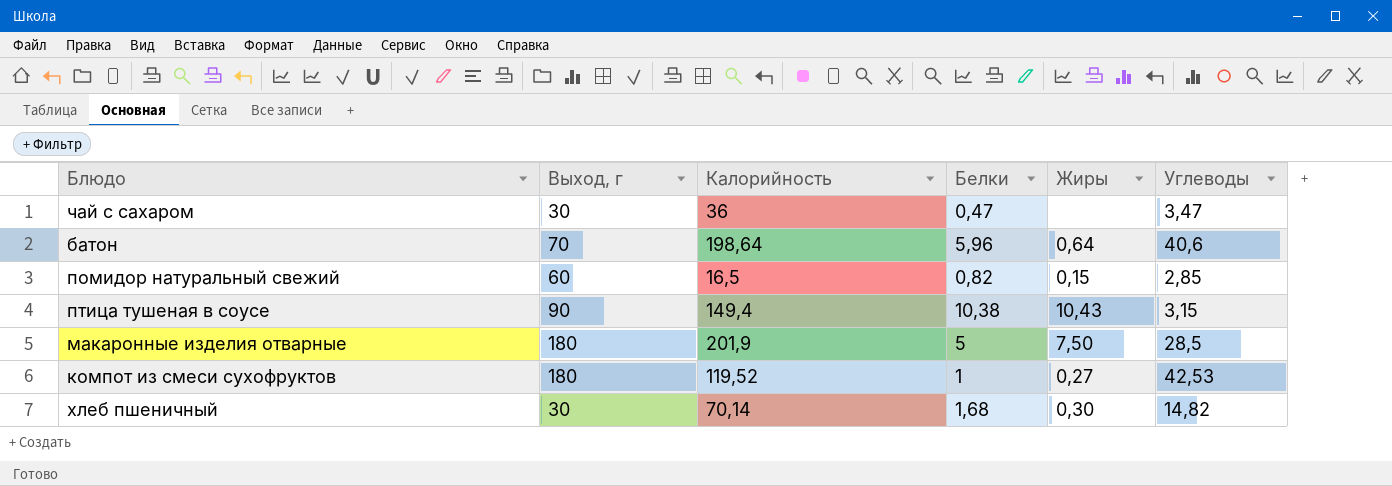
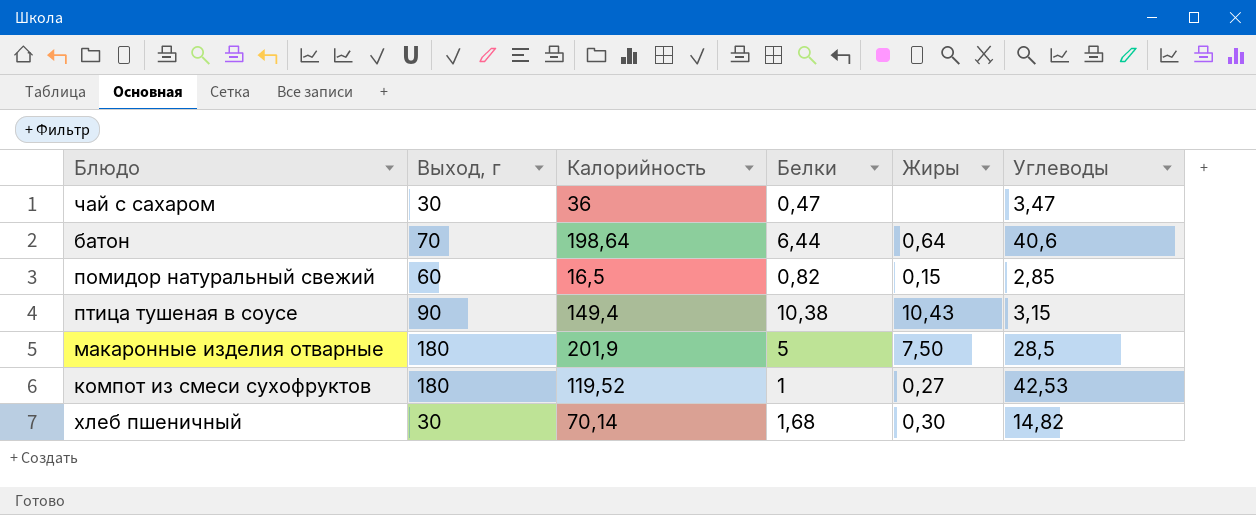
батон | Белки: 5,96 -> 6,44

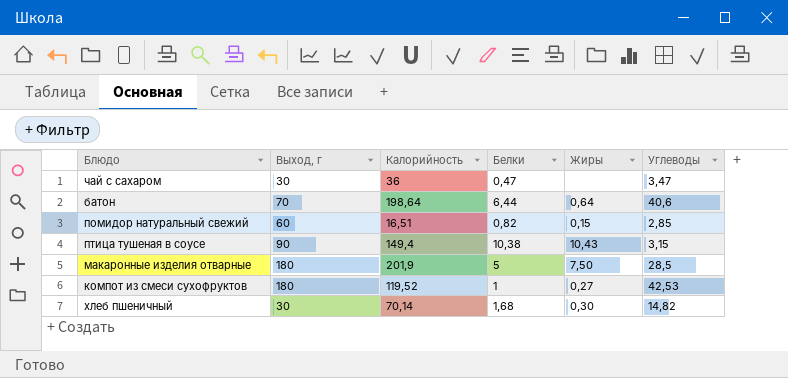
помидор натуральный свежий | Калорийность: 16,5 -> 16,51

